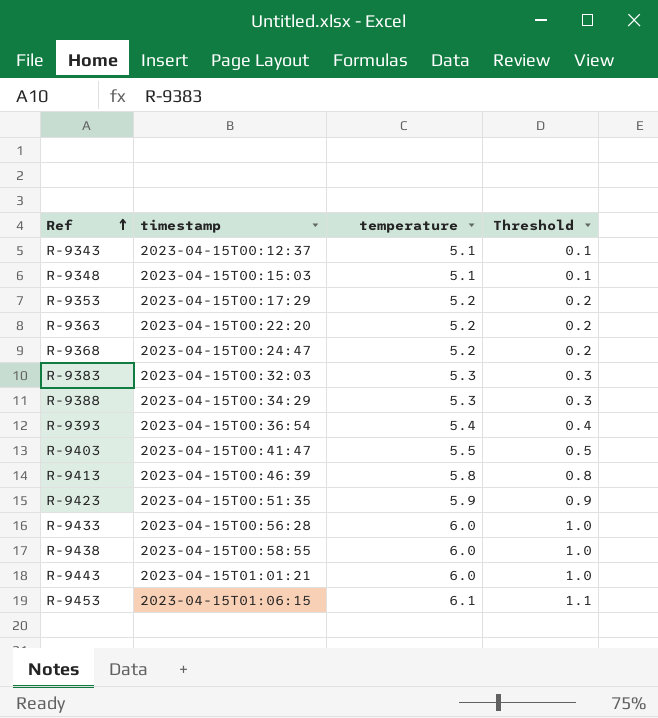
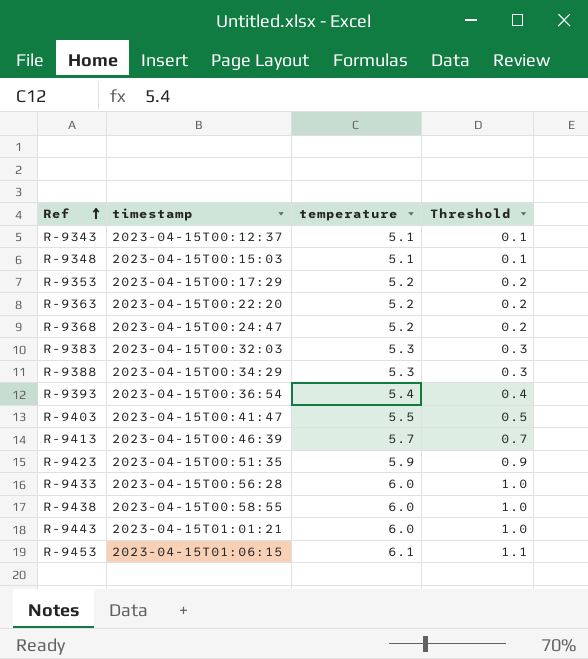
R-9413 | temperature: 5.8 -> 5.7
R-9413 | Threshold: 0.8 -> 0.7

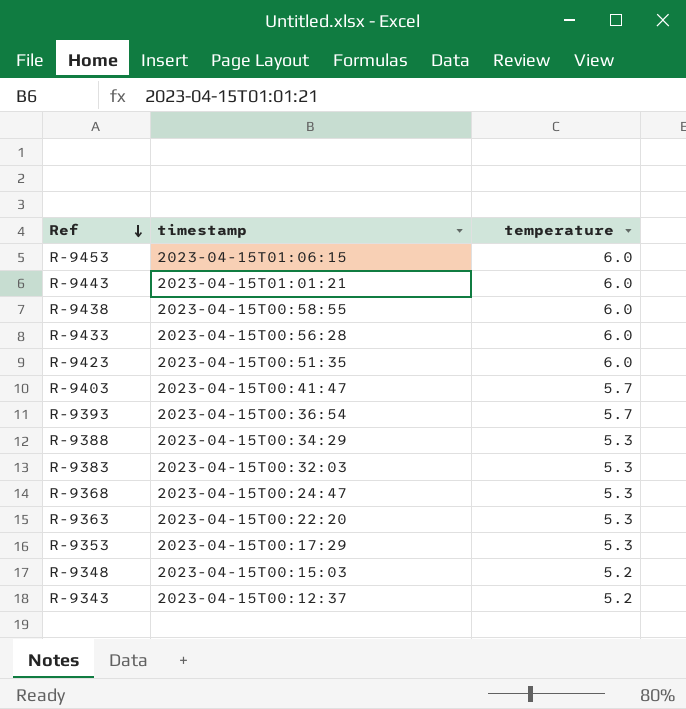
row order: Ref ascending -> Ref descending
column Threshold | formula: [temperature] - 5 -> none
row R-9413: 2023-04-15T00:46:39 | 5.7 | 0.7 -> none
R-9453 | temperature: 6.1 -> 6.0
R-9423 | temperature: 5.9 -> 6.0
R-9403 | temperature: 5.5 -> 5.7
R-9393 | temperature: 5.4 -> 5.7
R-9368 | temperature: 5.2 -> 5.3
R-9363 | temperature: 5.2 -> 5.3
R-9353 | temperature: 5.2 -> 5.3
R-9348 | temperature: 5.1 -> 5.2
R-9343 | temperature: 5.1 -> 5.2

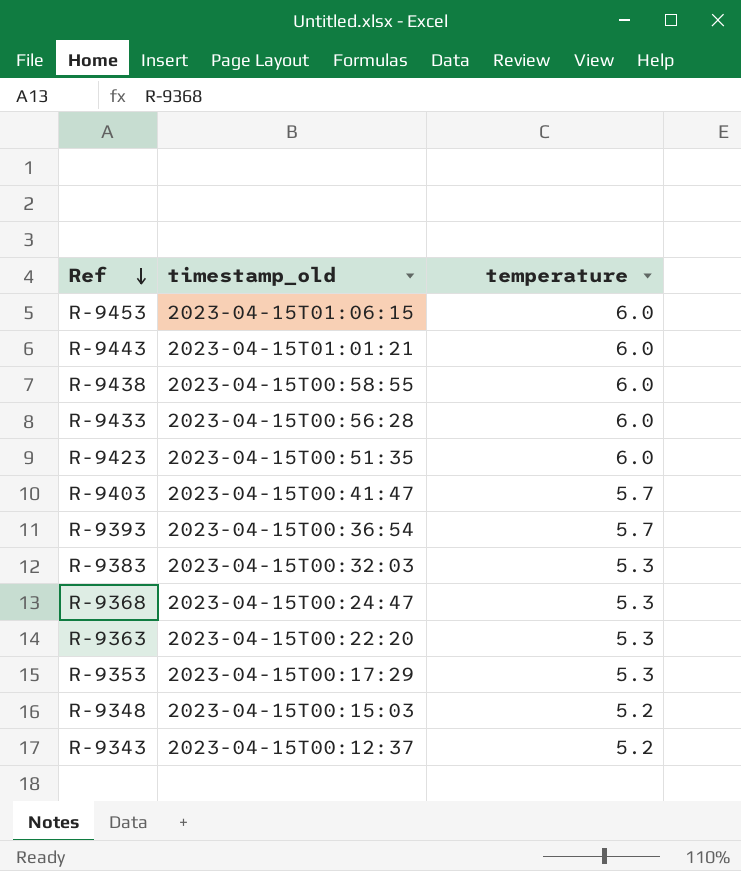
column name: timestamp -> timestamp_old
row R-9388: 2023-04-15T00:34:29 | 5.3 -> none

